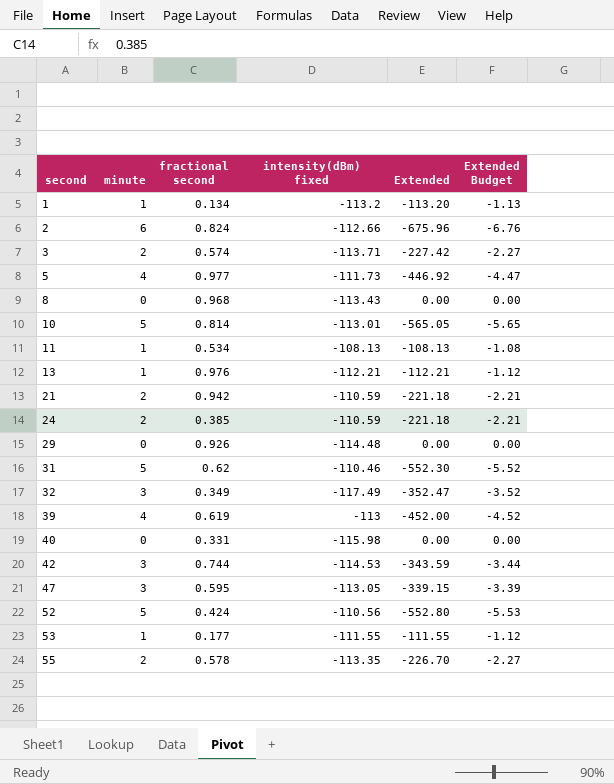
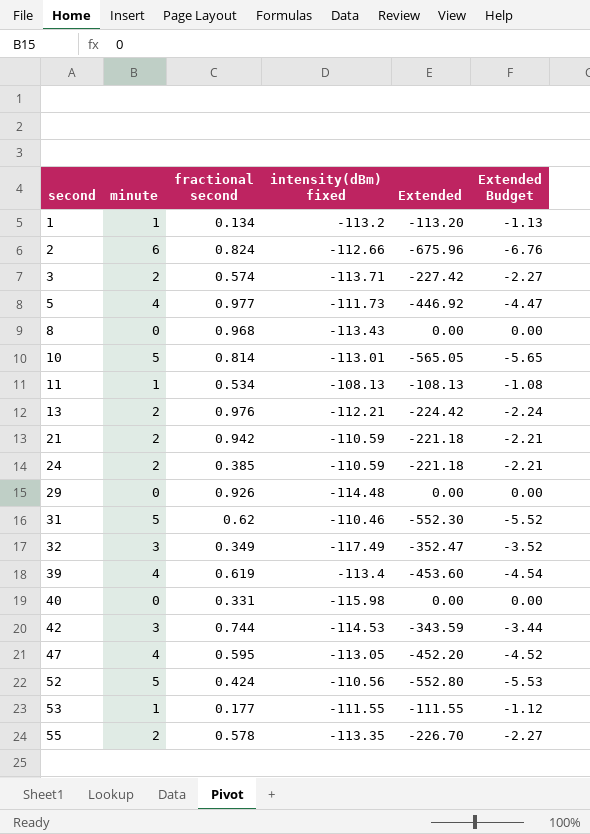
13 | minute: 1 -> 2
13 | Extended: -112.21 -> -224.42
13 | Extended Budget: -1.12 -> -2.24
39 | intensity(dBm) fixed: -113 -> -113.4
39 | Extended: -452.00 -> -453.60
39 | Extended Budget: -4.52 -> -4.54
47 | minute: 3 -> 4
47 | Extended: -339.15 -> -452.20
47 | Extended Budget: -3.39 -> -4.52

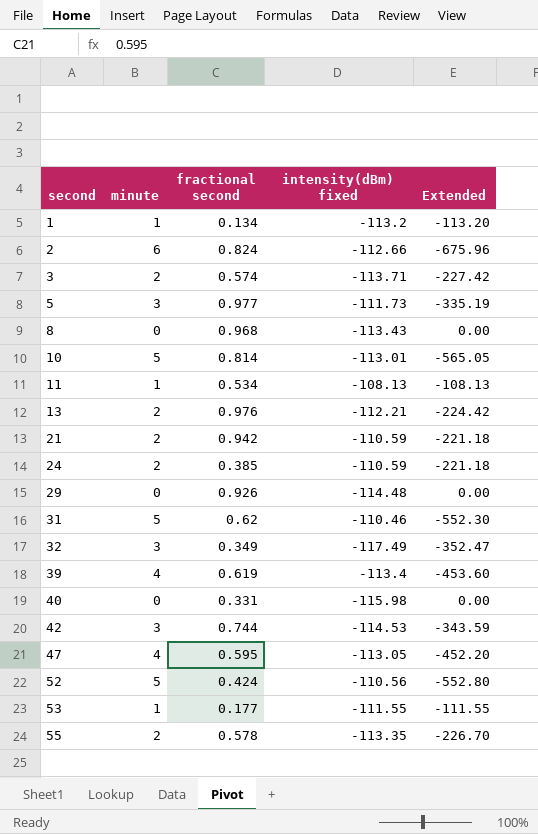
column Extended Budget | formula: [Extended] * 0.01 -> none
5 | minute: 4 -> 3
5 | Extended: -446.92 -> -335.19

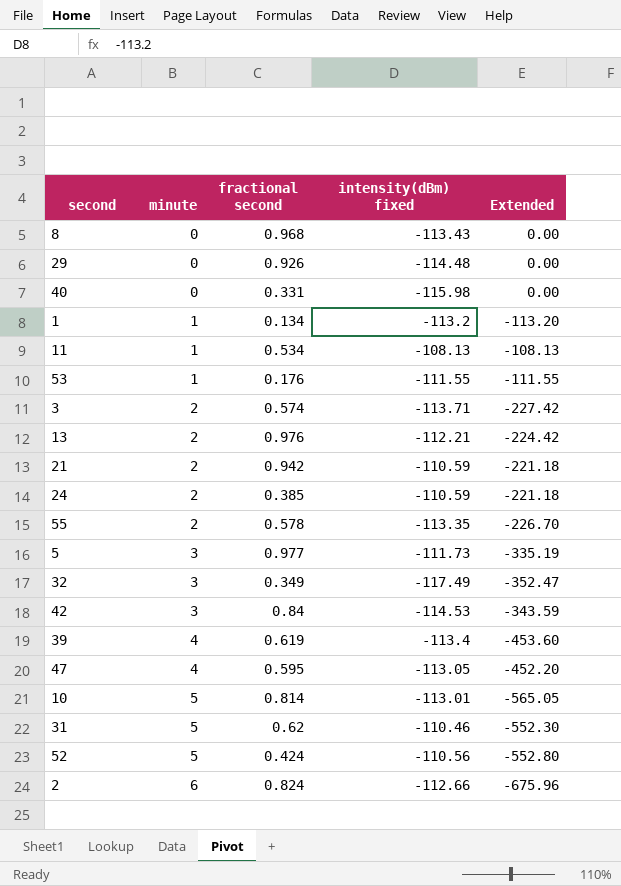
row order: second ascending -> minute ascending
53 | fractional second: 0.177 -> 0.176
42 | fractional second: 0.744 -> 0.84

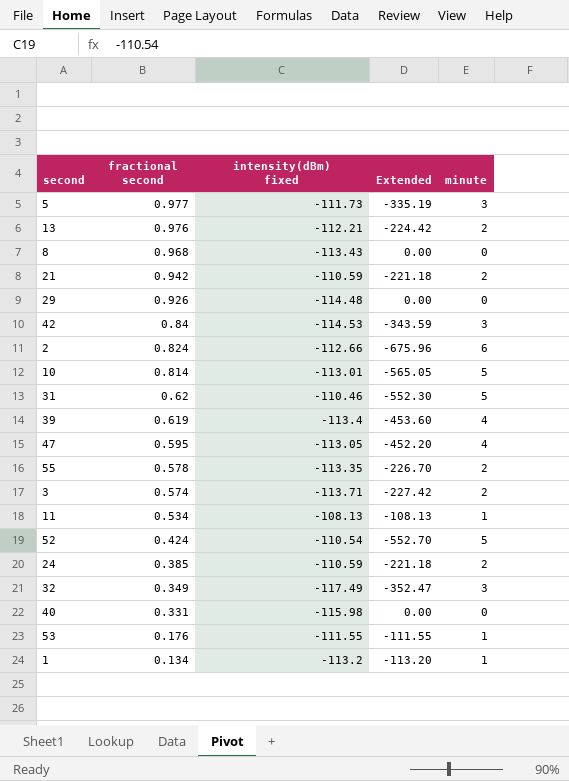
row order: minute ascending -> fractional second descending
column minute | position: 2 -> 5
52 | intensity(dBm) fixed: -110.56 -> -110.54
52 | Extended: -552.80 -> -552.70

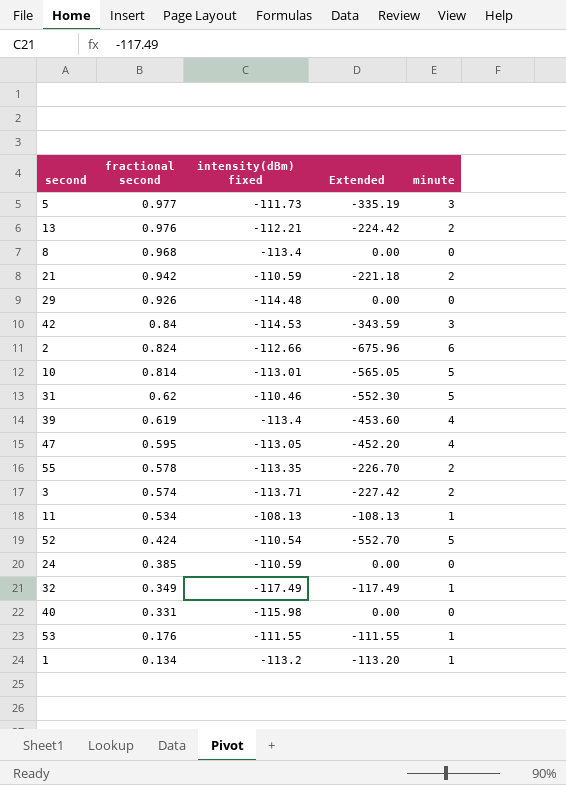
8 | intensity(dBm) fixed: -113.43 -> -113.4
24 | Extended: -221.18 -> 0.00
24 | minute: 2 -> 0
32 | Extended: -352.47 -> -117.49
32 | minute: 3 -> 1

